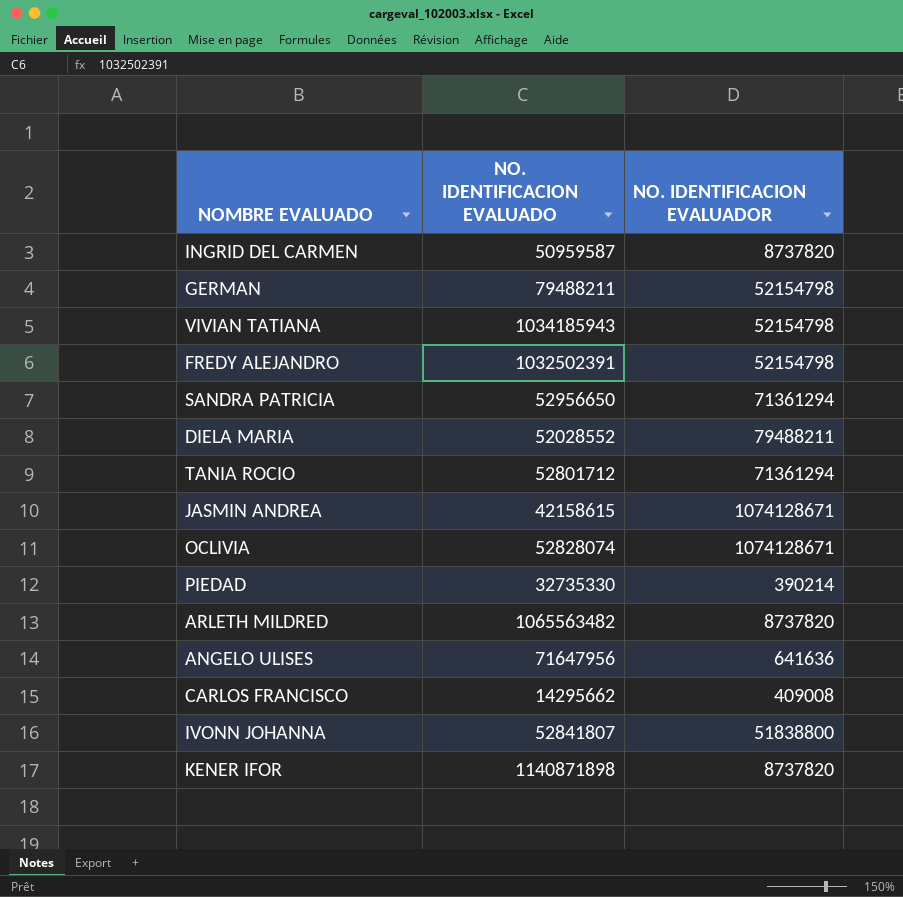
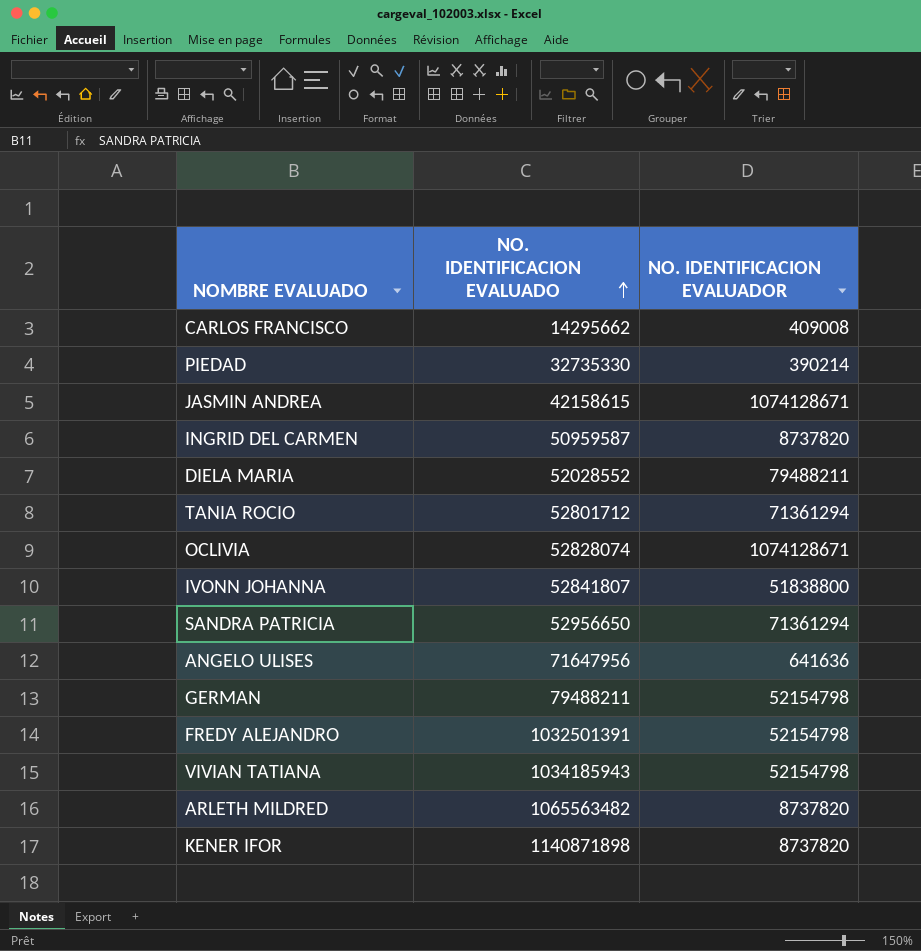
row order: none -> NO. IDENTIFICACION EVALUADO ascending
FREDY ALEJANDRO | NO. IDENTIFICACION EVALUADO: 1032502391 -> 1032501391

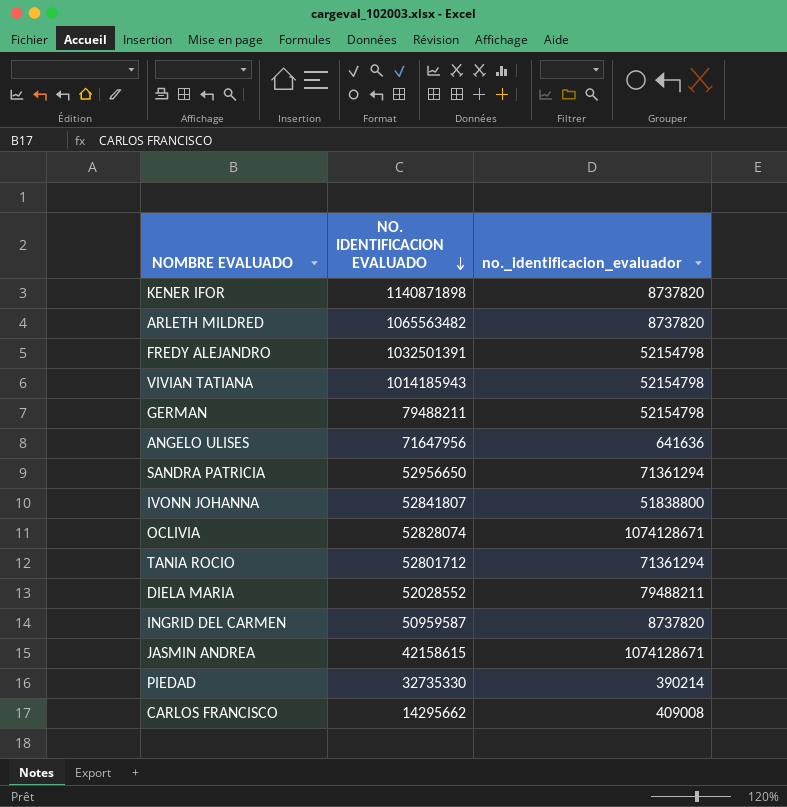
row order: NO. IDENTIFICACION EVALUADO ascending -> NO. IDENTIFICACION EVALUADO descending
column name: NO. IDENTIFICACION EVALUADOR -> no._identificacion_evaluador
VIVIAN TATIANA | NO. IDENTIFICACION EVALUADO: 1034185943 -> 1014185943

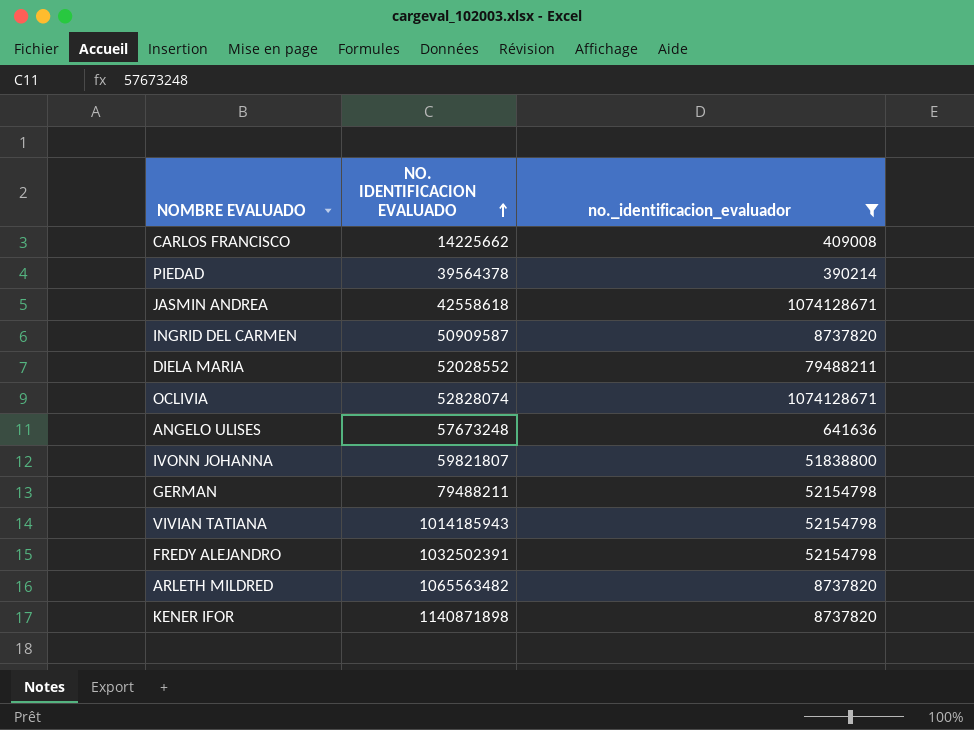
filter: none -> no._identificacion_evaluador != 71361294
row order: NO. IDENTIFICACION EVALUADO descending -> NO. IDENTIFICACION EVALUADO ascending
CARLOS FRANCISCO | NO. IDENTIFICACION EVALUADO: 14295662 -> 14225662
PIEDAD | NO. IDENTIFICACION EVALUADO: 32735330 -> 39564378
JASMIN ANDREA | NO. IDENTIFICACION EVALUADO: 42158615 -> 42558618
INGRID DEL CARMEN | NO. IDENTIFICACION EVALUADO: 50959587 -> 50909587
ANGELO ULISES | NO. IDENTIFICACION EVALUADO: 71647956 -> 57673248
IVONN JOHANNA | NO. IDENTIFICACION EVALUADO: 52841807 -> 59821807
FREDY ALEJANDRO | NO. IDENTIFICACION EVALUADO: 1032501391 -> 1032502391

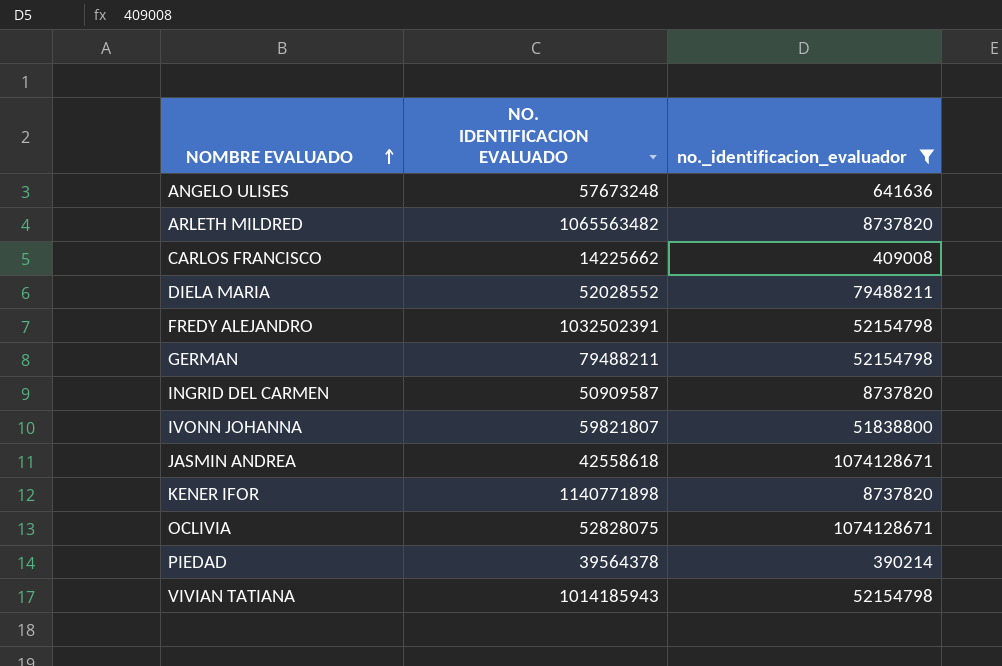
row order: NO. IDENTIFICACION EVALUADO ascending -> NOMBRE EVALUADO ascending
KENER IFOR | NO. IDENTIFICACION EVALUADO: 1140871898 -> 1140771898
OCLIVIA | NO. IDENTIFICACION EVALUADO: 52828074 -> 52828075

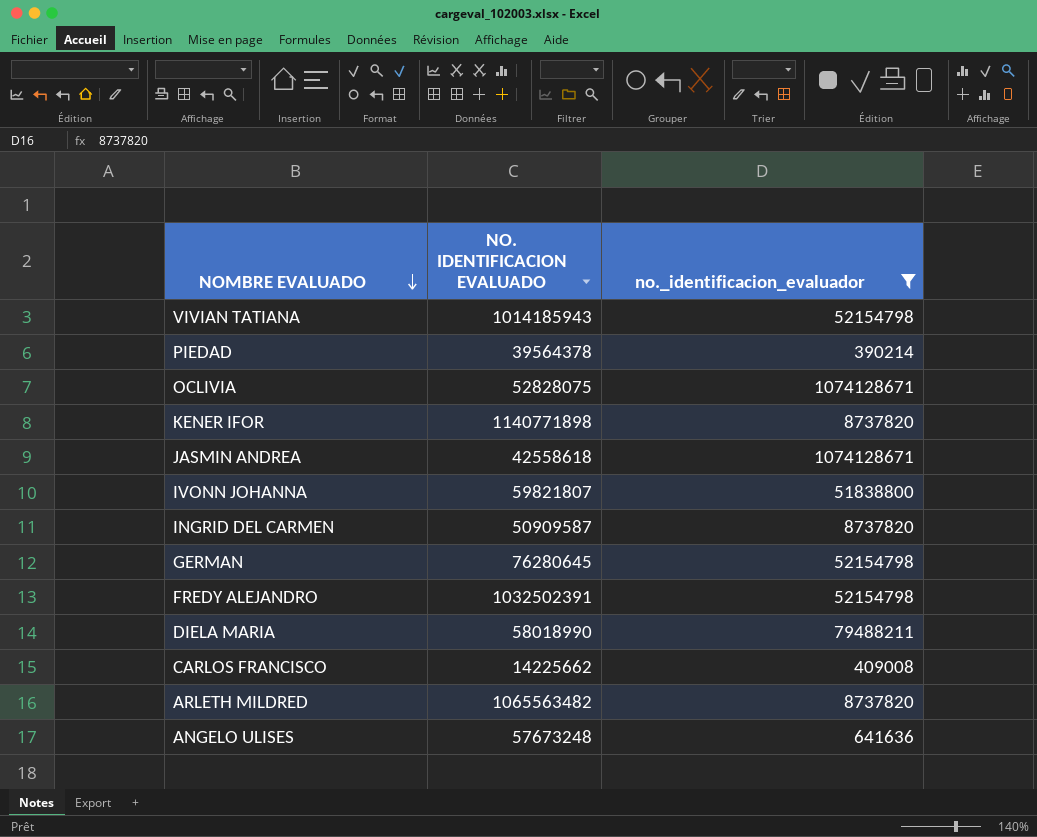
row order: NOMBRE EVALUADO ascending -> NOMBRE EVALUADO descending
GERMAN | NO. IDENTIFICACION EVALUADO: 79488211 -> 76280645
DIELA MARIA | NO. IDENTIFICACION EVALUADO: 52028552 -> 58018990

